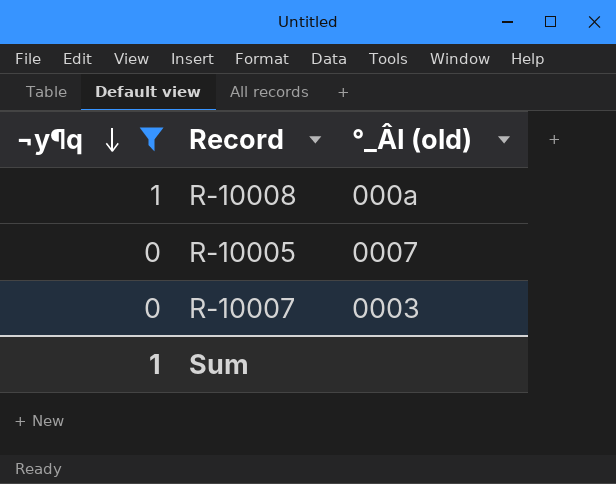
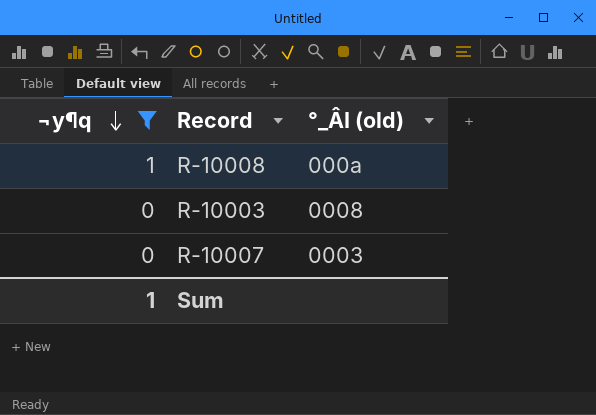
row R-10005: 0 | 0007 -> none
row R-10003: none -> 0 | 0008

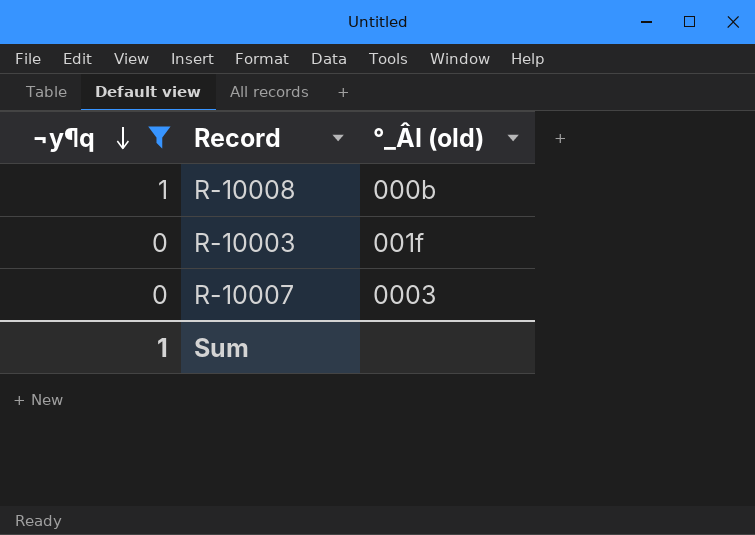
R-10008 | °_ÂI (old): 000a -> 000b
R-10003 | °_ÂI (old): 0008 -> 001f

